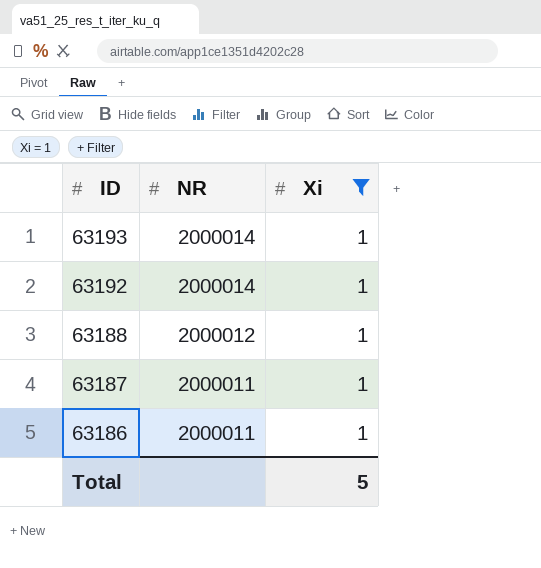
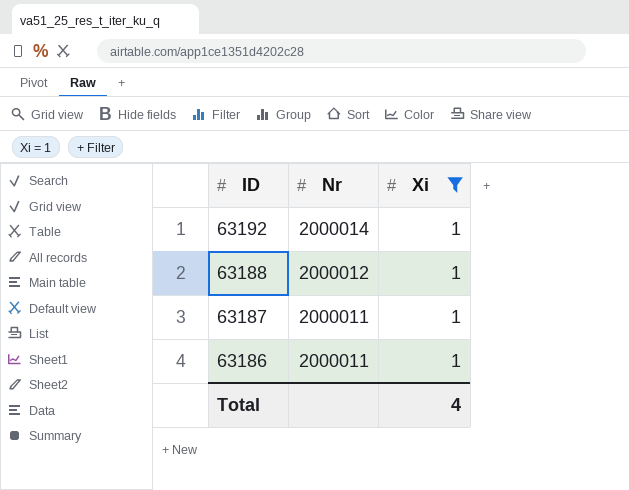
column name: NR -> Nr
row 63193: 2000014 | 1 -> none
Total | Xi: 5 -> 4

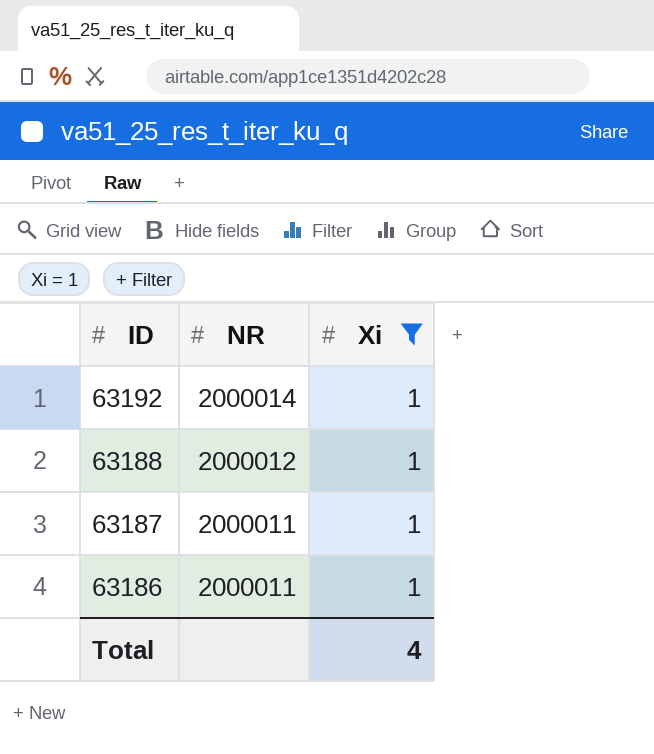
column name: Nr -> NR

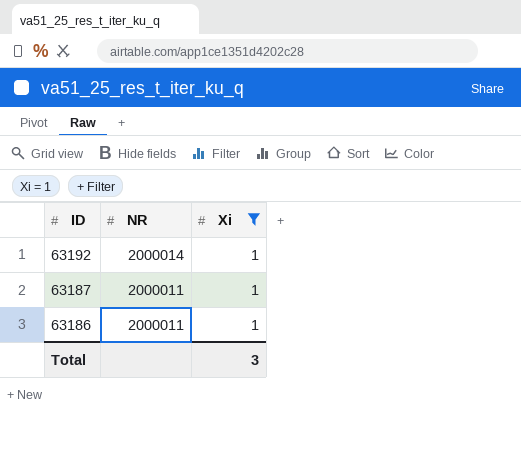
row 63188: 2000012 | 1 -> none
Total | Xi: 4 -> 3

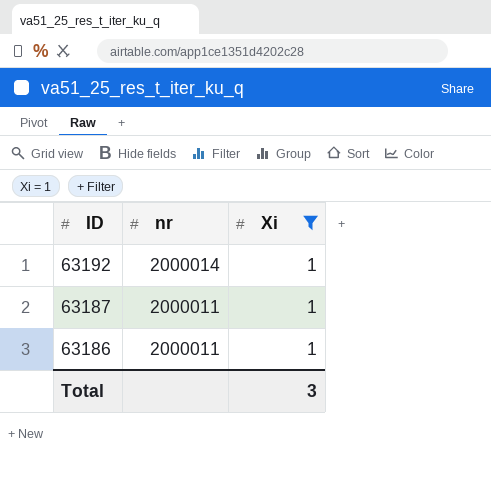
column name: NR -> nr

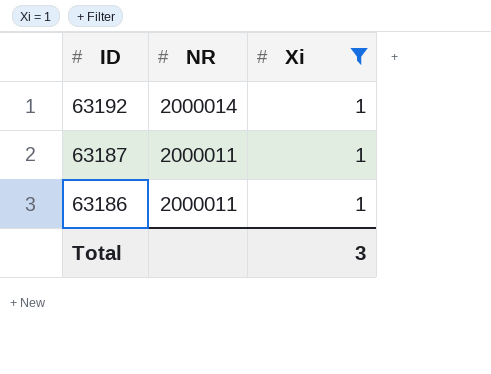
column name: nr -> NR

